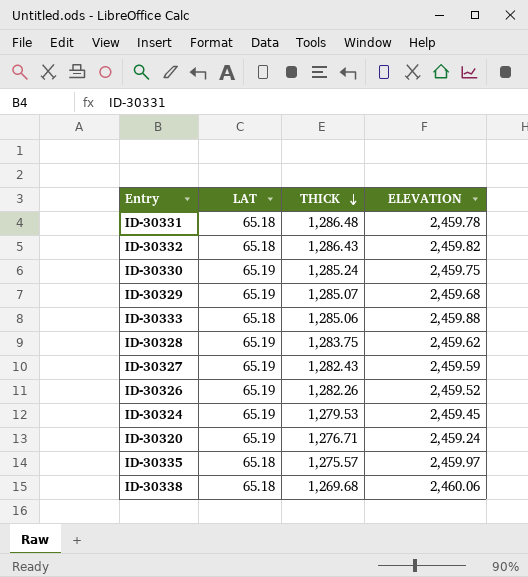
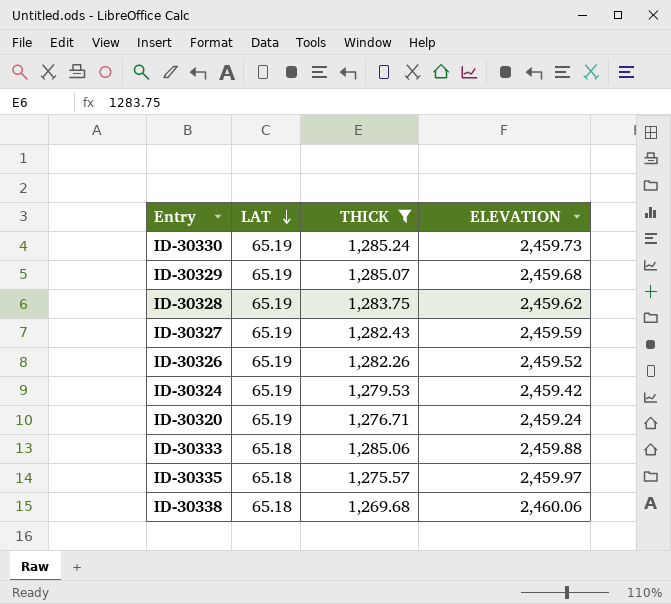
filter: none -> THICK <= 1,285.24
row order: THICK descending -> LAT descending
ID-30330 | ELEVATION: 2,459.75 -> 2,459.73
ID-30324 | ELEVATION: 2,459.45 -> 2,459.42

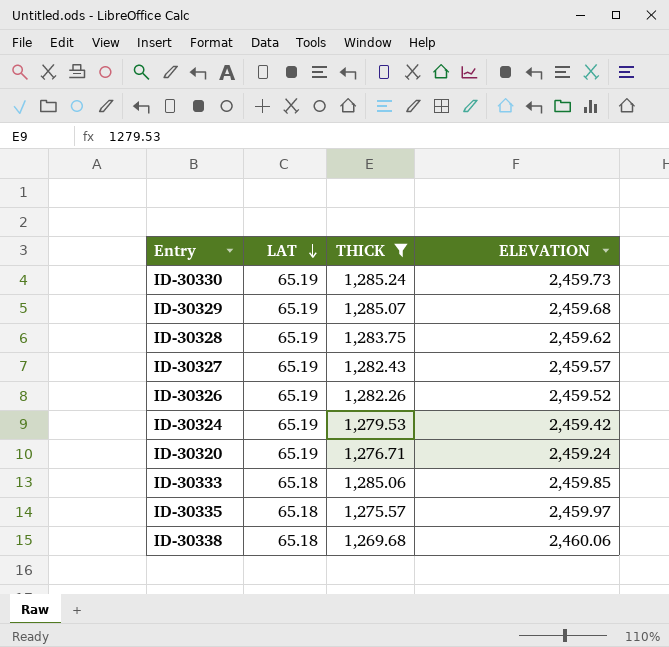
ID-30327 | ELEVATION: 2,459.59 -> 2,459.57
ID-30333 | ELEVATION: 2,459.88 -> 2,459.85

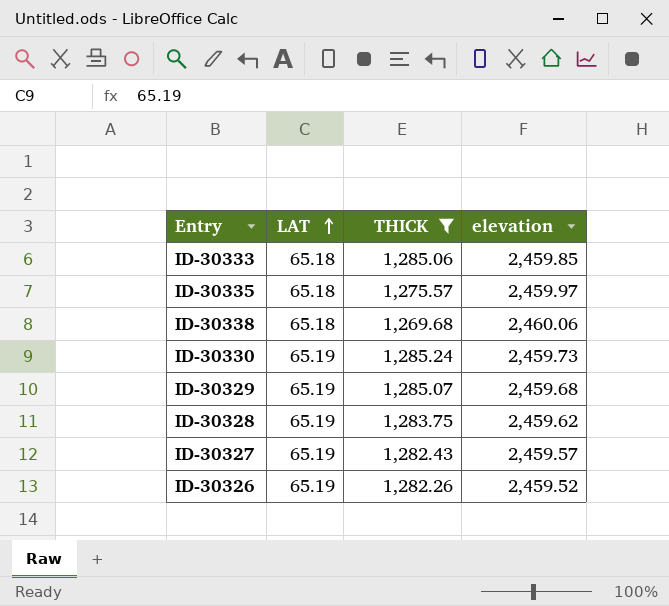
row order: LAT descending -> LAT ascending
column name: ELEVATION -> elevation
row ID-30324: 65.19 | 1,279.53 | 2,459.42 -> none
row ID-30320: 65.19 | 1,276.71 | 2,459.24 -> none

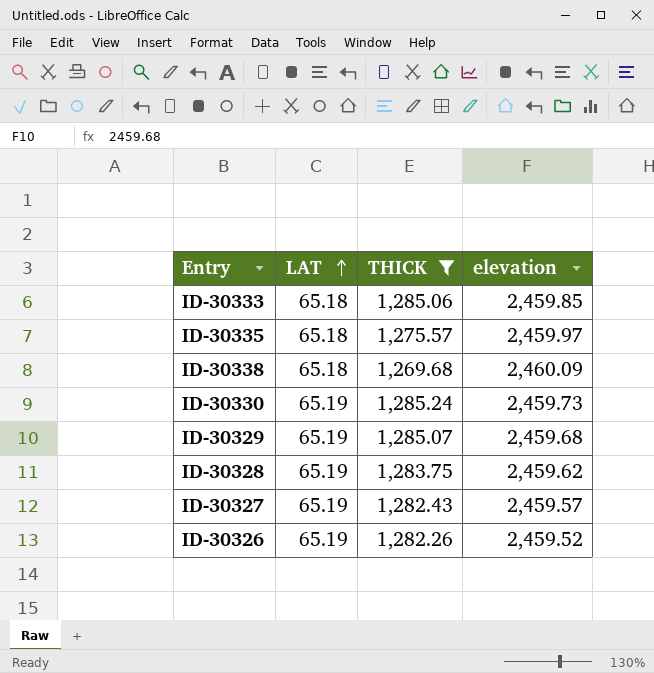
ID-30338 | elevation: 2,460.06 -> 2,460.09

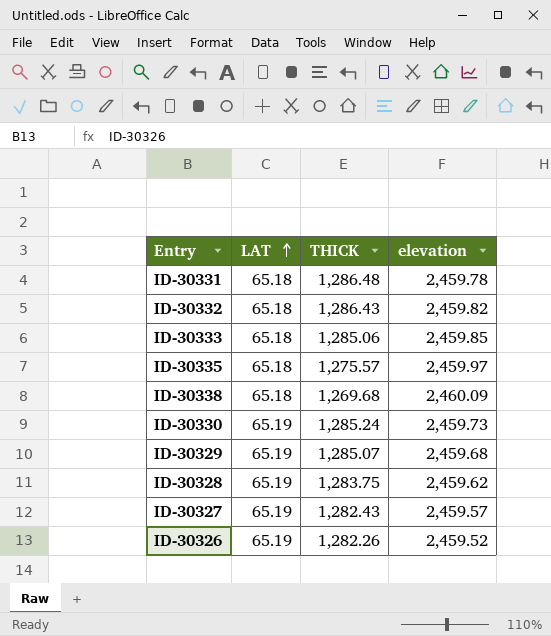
filter: THICK <= 1,285.24 -> none

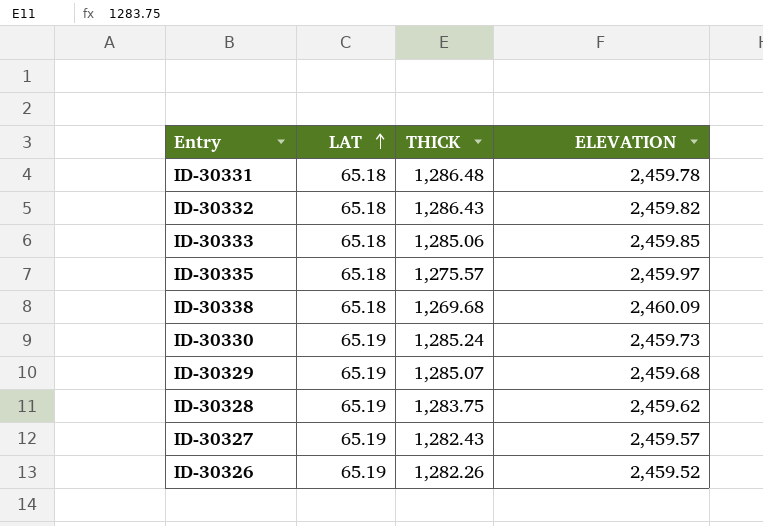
column name: elevation -> ELEVATION

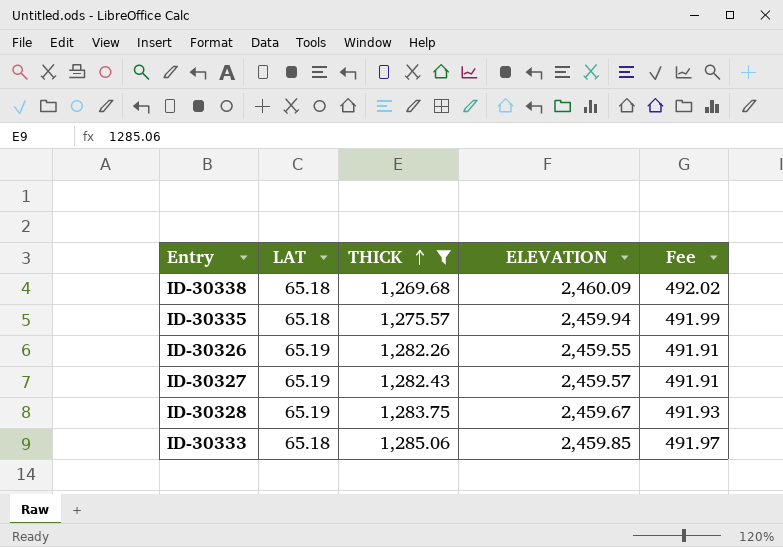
filter: none -> THICK <= 1,285.06
row order: LAT ascending -> THICK ascending
column Fee | formula: none -> [ELEVATION] * 0.2
ID-30335 | ELEVATION: 2,459.97 -> 2,459.94
ID-30326 | ELEVATION: 2,459.52 -> 2,459.55
ID-30328 | ELEVATION: 2,459.62 -> 2,459.67

